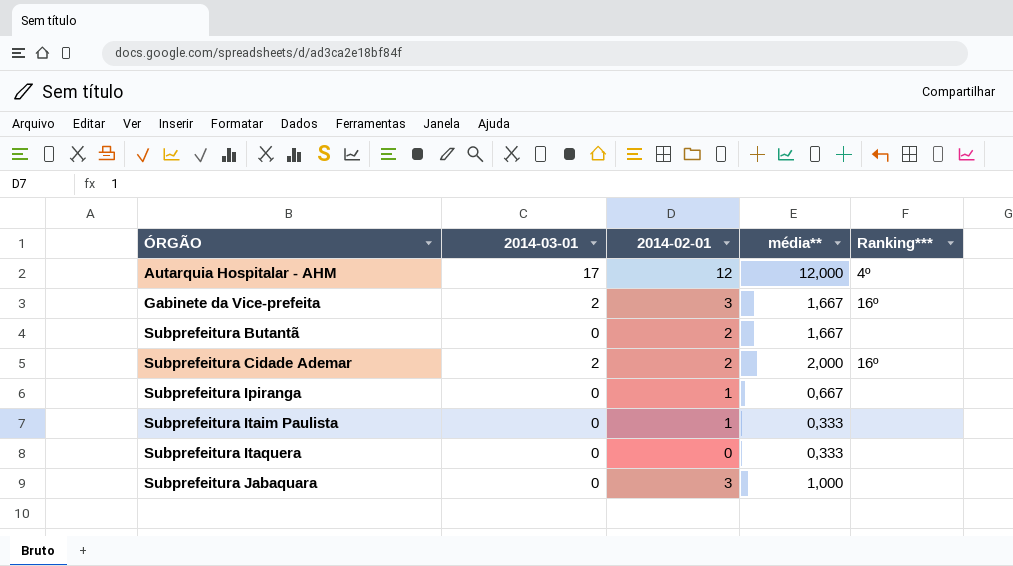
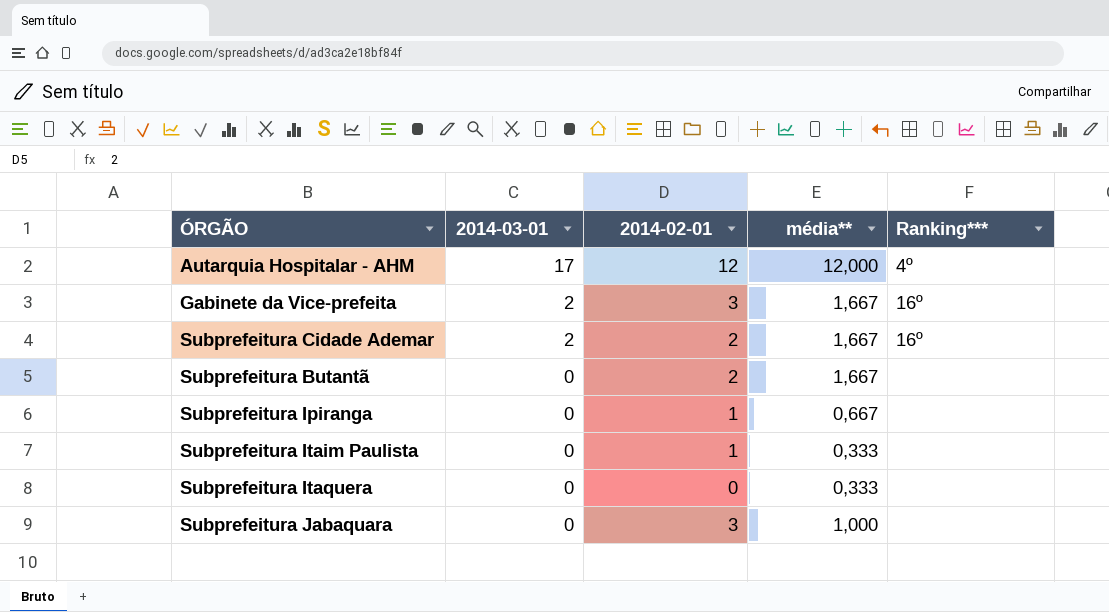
row order: ÓRGÃO ascending -> 2014-03-01 descending
Subprefeitura Cidade Ademar | média**: 2,000 -> 1,667

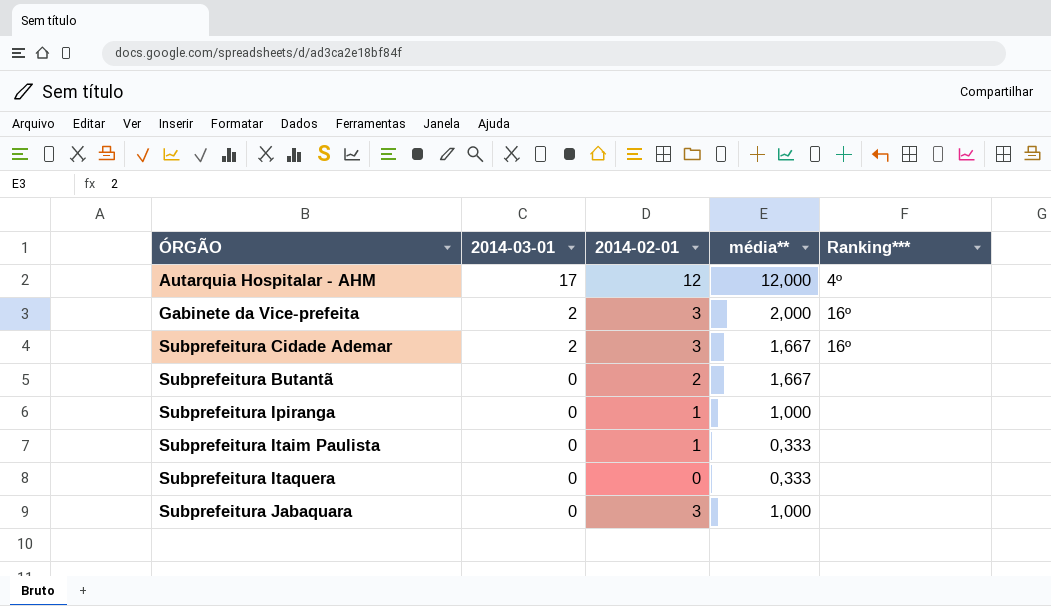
Gabinete da Vice-prefeita | média**: 1,667 -> 2,000
Subprefeitura Cidade Ademar | 2014-02-01: 2 -> 3
Subprefeitura Ipiranga | média**: 0,667 -> 1,000

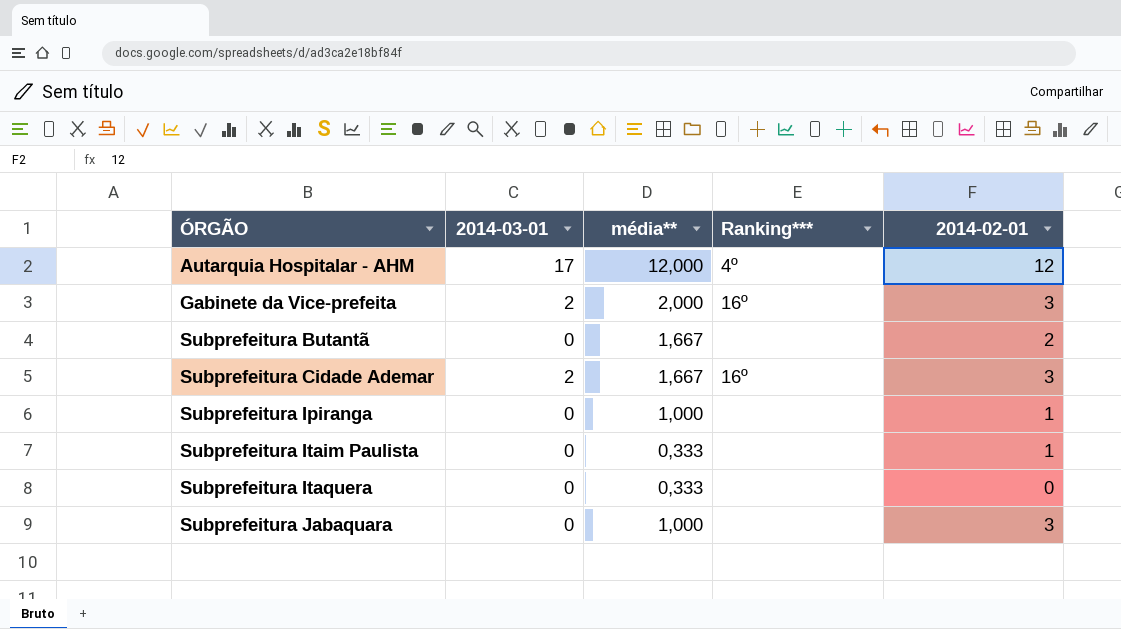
row order: 2014-03-01 descending -> ÓRGÃO ascending
column 2014-02-01 | position: 3 -> 5

